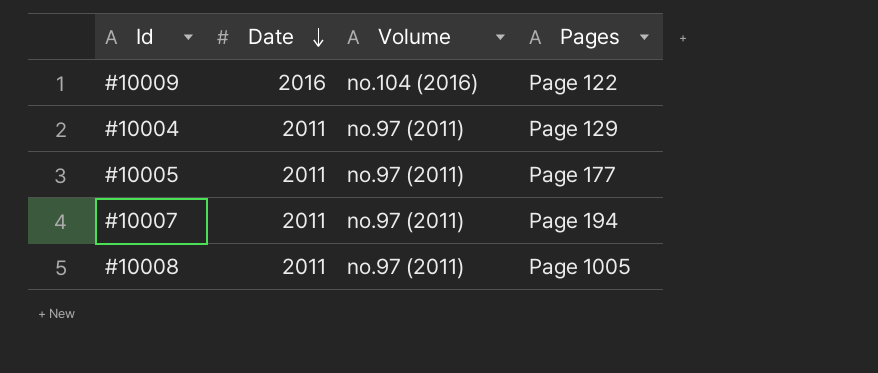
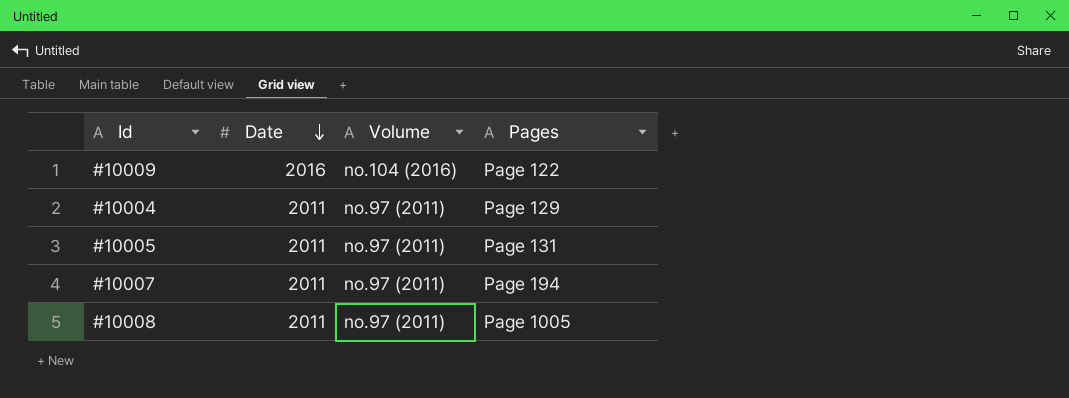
#10005 | Pages: Page 177 -> Page 131

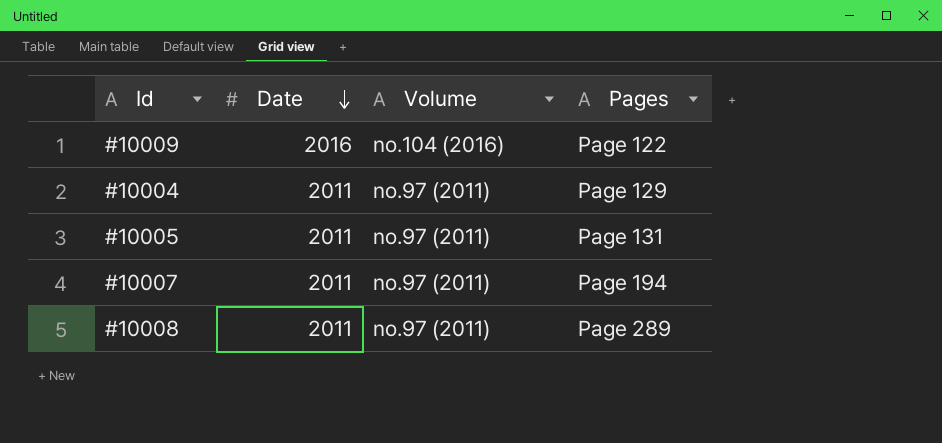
#10008 | Pages: Page 1005 -> Page 289

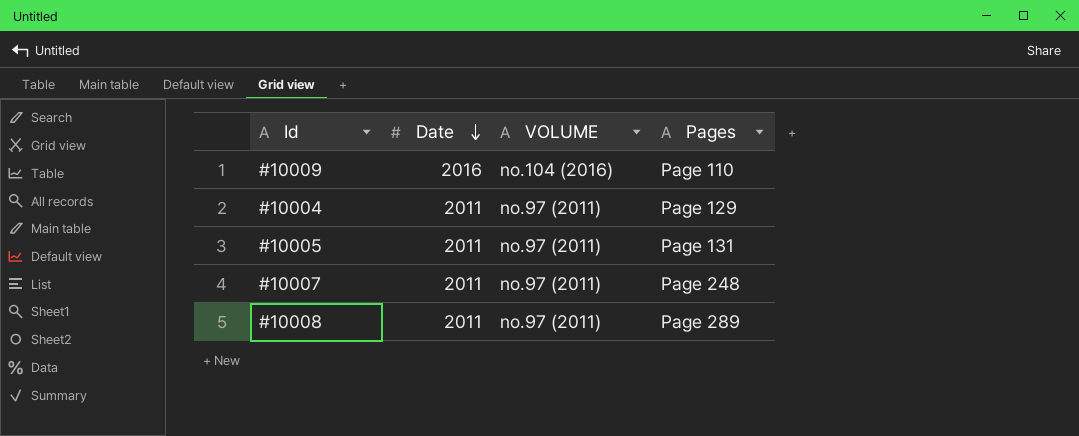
column name: Volume -> VOLUME
#10009 | Pages: Page 122 -> Page 110
#10007 | Pages: Page 194 -> Page 248

